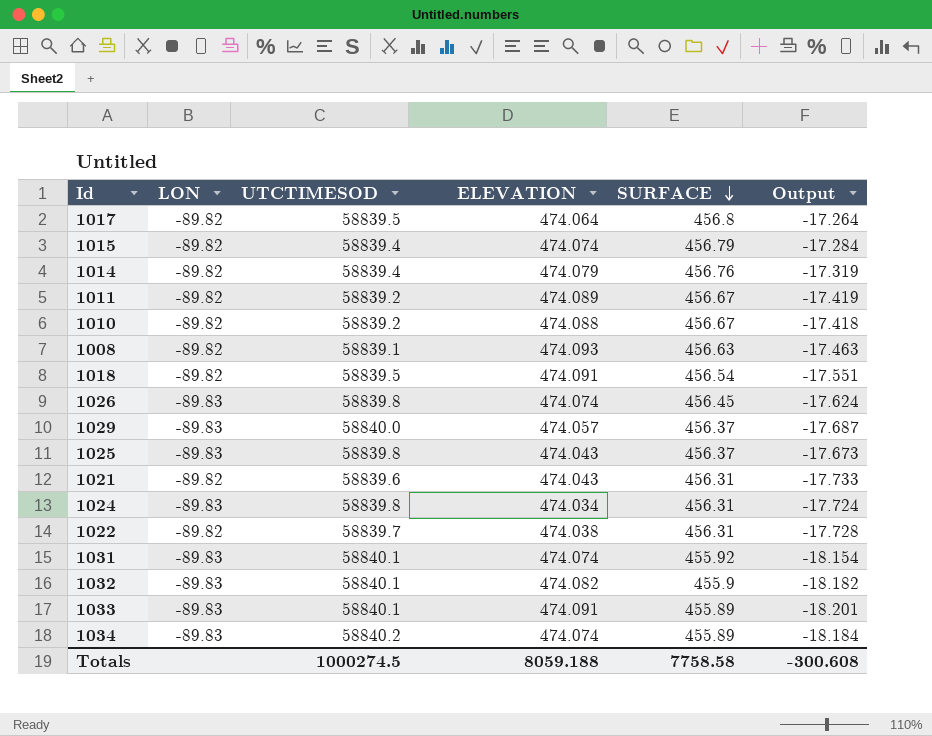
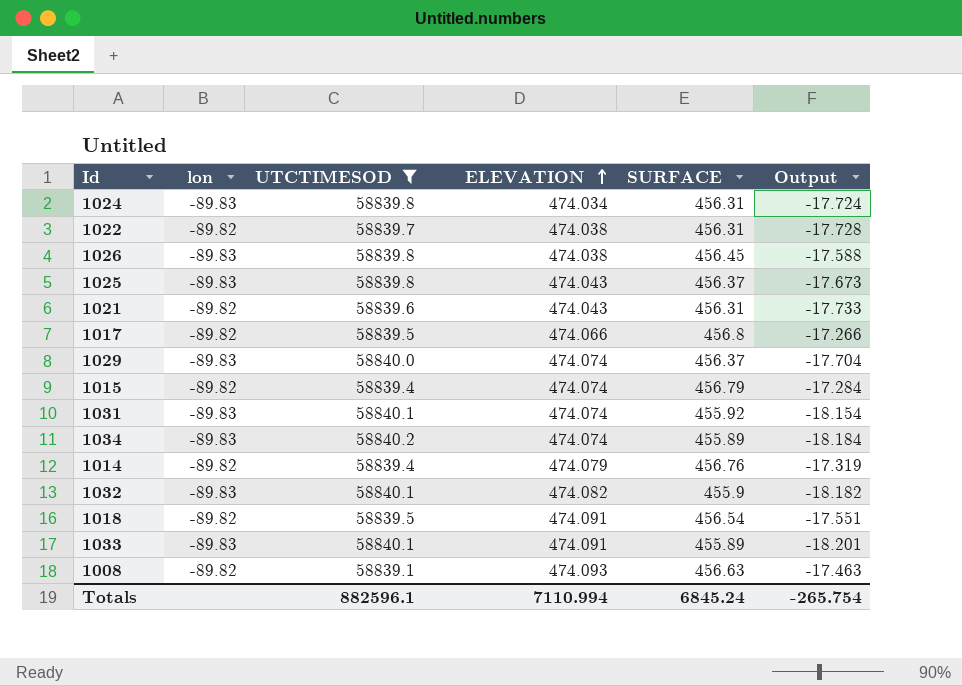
filter: none -> UTCTIMESOD != 58839.2
row order: SURFACE descending -> ELEVATION ascending
column name: LON -> lon
1026 | ELEVATION: 474.074 -> 474.038
1026 | Output: -17.624 -> -17.588
1017 | ELEVATION: 474.064 -> 474.066
1017 | Output: -17.264 -> -17.266
1029 | ELEVATION: 474.057 -> 474.074
1029 | Output: -17.687 -> -17.704
Totals | UTCTIMESOD: 1000274.5 -> 882596.1
Totals | ELEVATION: 8059.188 -> 7110.994
Totals | SURFACE: 7758.58 -> 6845.24
Totals | Output: -300.608 -> -265.754

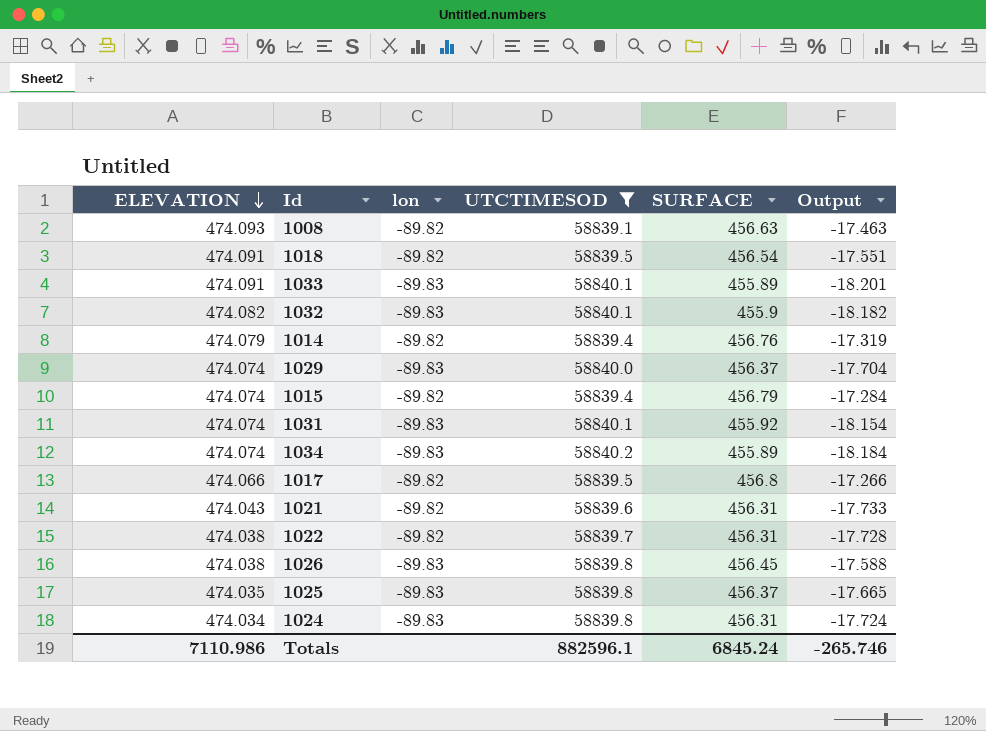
row order: ELEVATION ascending -> ELEVATION descending
column ELEVATION | position: 4 -> 1
1025 | ELEVATION: 474.043 -> 474.035
1025 | Output: -17.673 -> -17.665
Totals | ELEVATION: 7110.994 -> 7110.986
Totals | Output: -265.754 -> -265.746

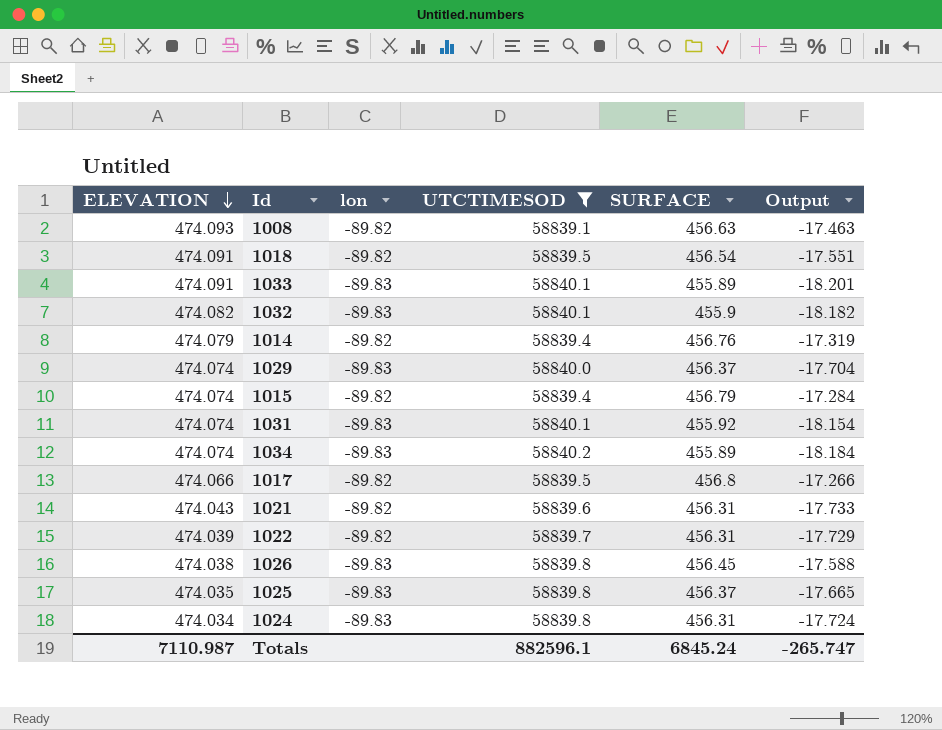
1022 | ELEVATION: 474.038 -> 474.039
1022 | Output: -17.728 -> -17.729
Totals | ELEVATION: 7110.986 -> 7110.987
Totals | Output: -265.746 -> -265.747

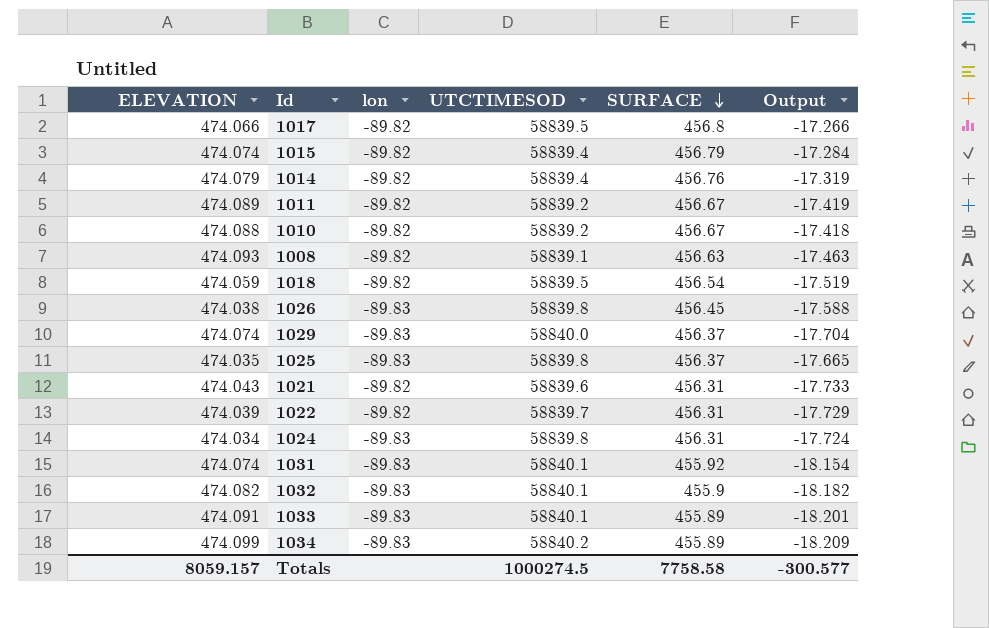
filter: UTCTIMESOD != 58839.2 -> none
row order: ELEVATION descending -> SURFACE descending
1018 | ELEVATION: 474.091 -> 474.059
1018 | Output: -17.551 -> -17.519
1034 | ELEVATION: 474.074 -> 474.099
1034 | Output: -18.184 -> -18.209
Totals | ELEVATION: 7110.987 -> 8059.157
Totals | UTCTIMESOD: 882596.1 -> 1000274.5
Totals | SURFACE: 6845.24 -> 7758.58
Totals | Output: -265.747 -> -300.577

